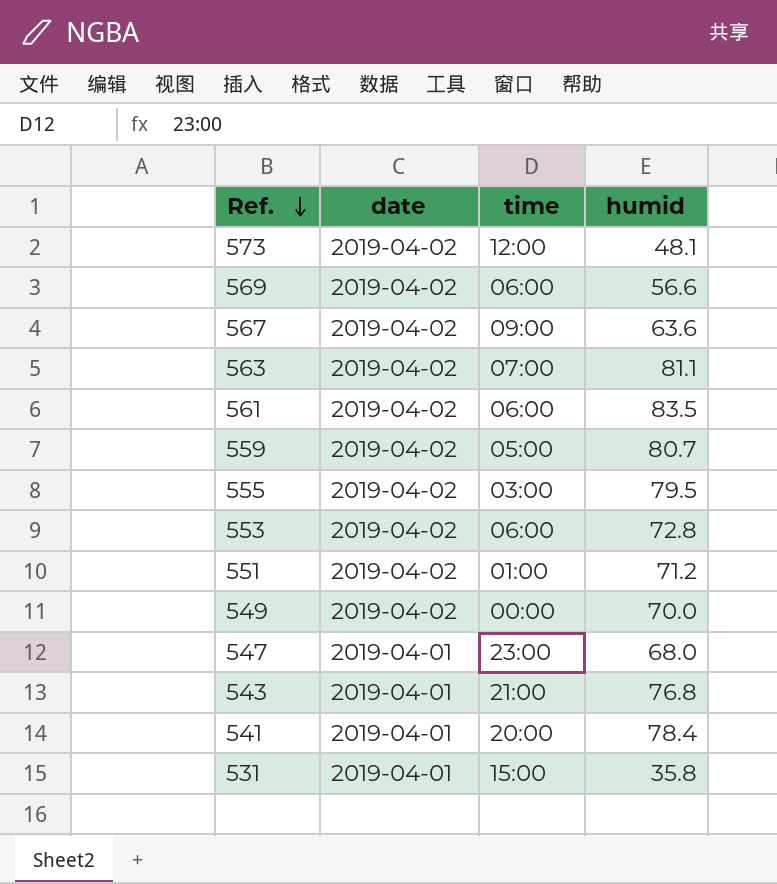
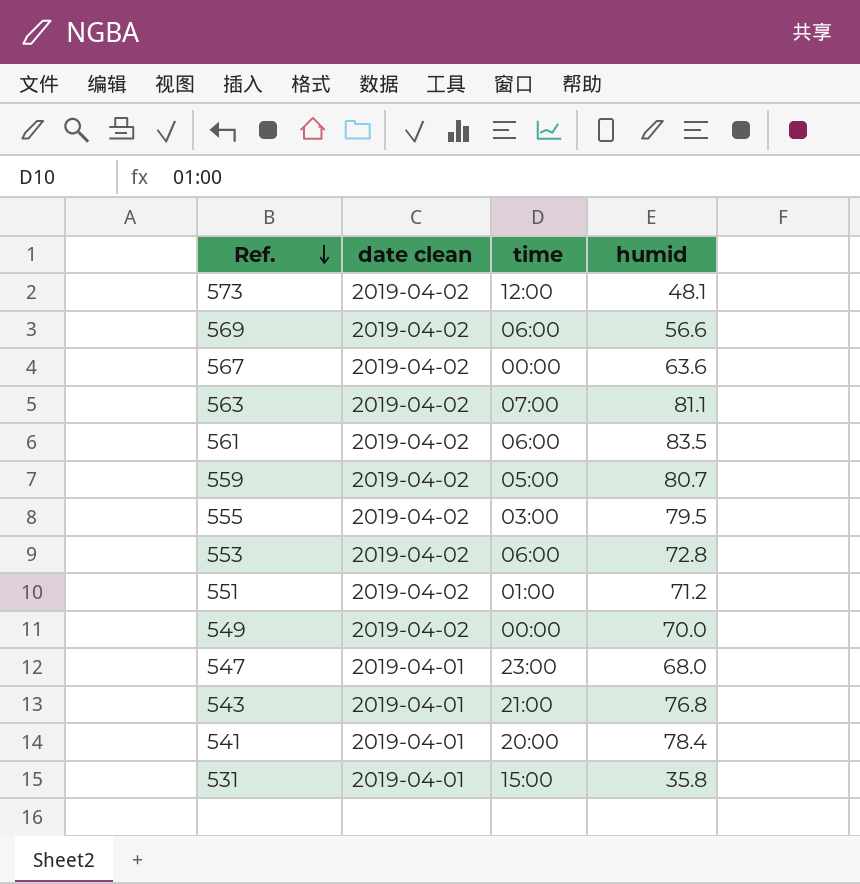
column name: date -> date clean
567 | time: 09:00 -> 00:00

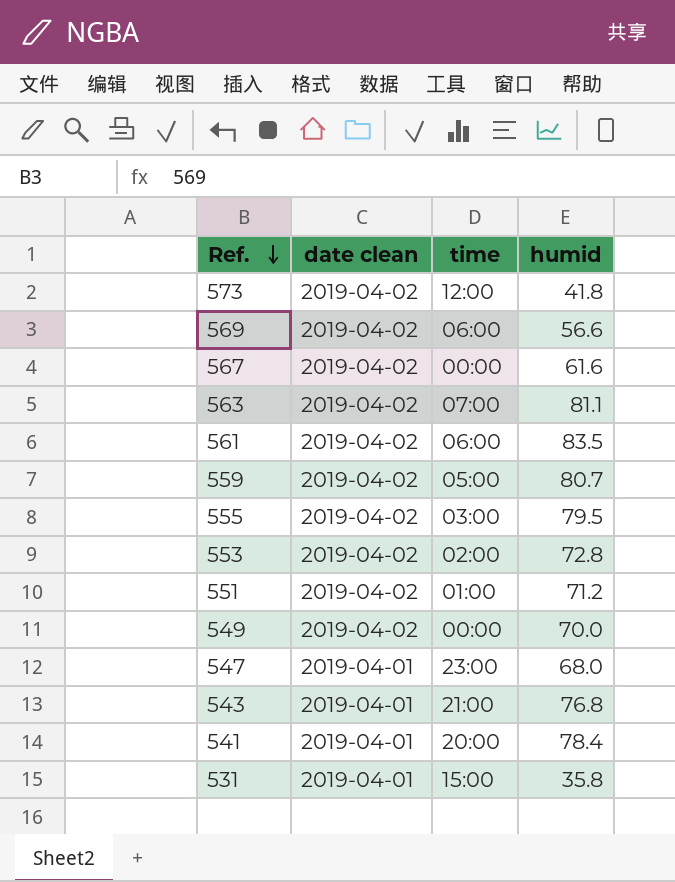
573 | humid: 48.1 -> 41.8
567 | humid: 63.6 -> 61.6
553 | time: 06:00 -> 02:00

